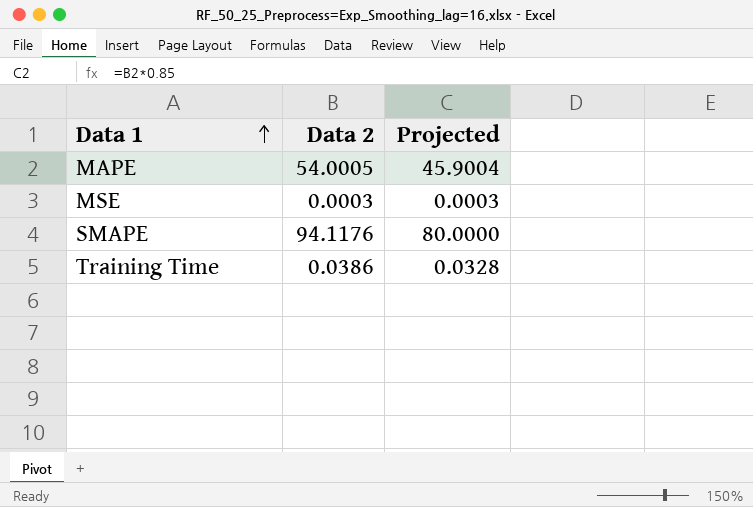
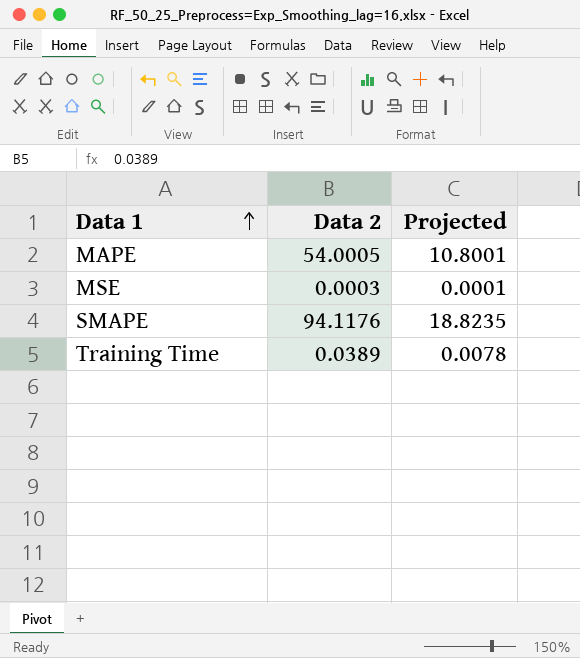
column Projected | formula: [Data 2] * 0.85 -> [Data 2] * 0.2
Training Time | Data 2: 0.0386 -> 0.0389

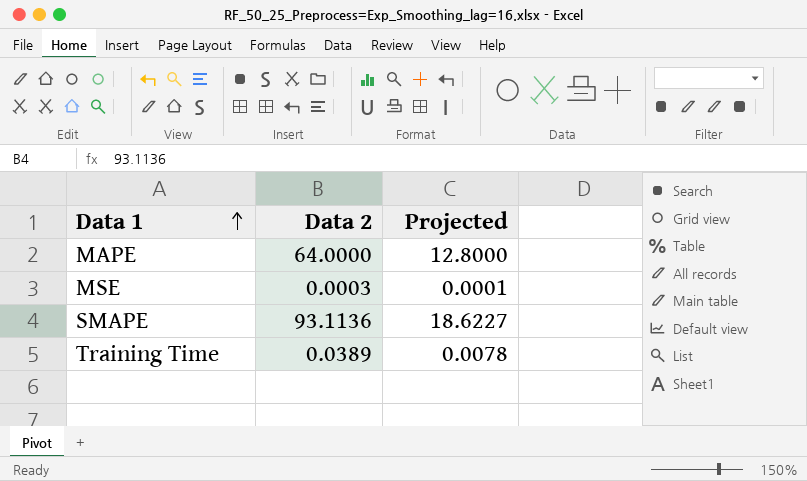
MAPE | Data 2: 54.0005 -> 64.0000
MAPE | Projected: 10.8001 -> 12.8000
SMAPE | Data 2: 94.1176 -> 93.1136
SMAPE | Projected: 18.8235 -> 18.6227

